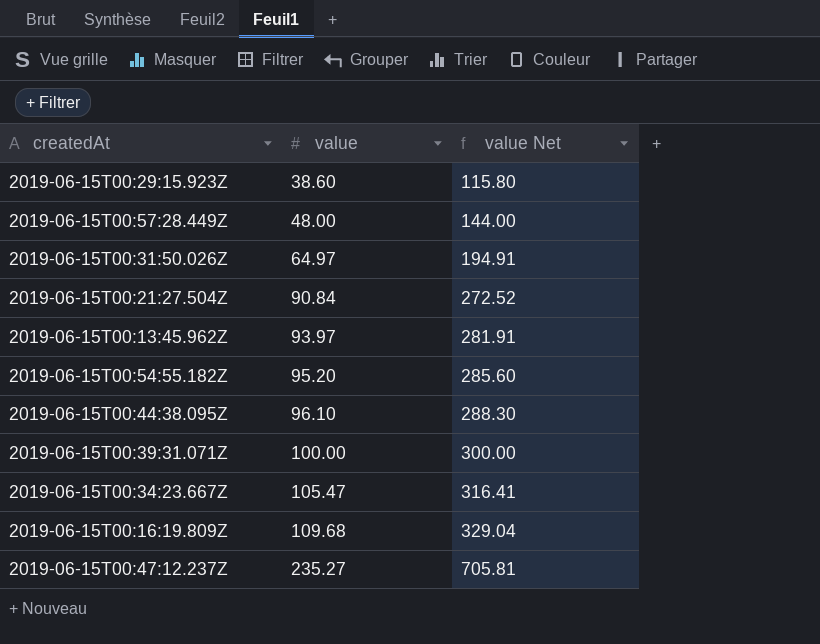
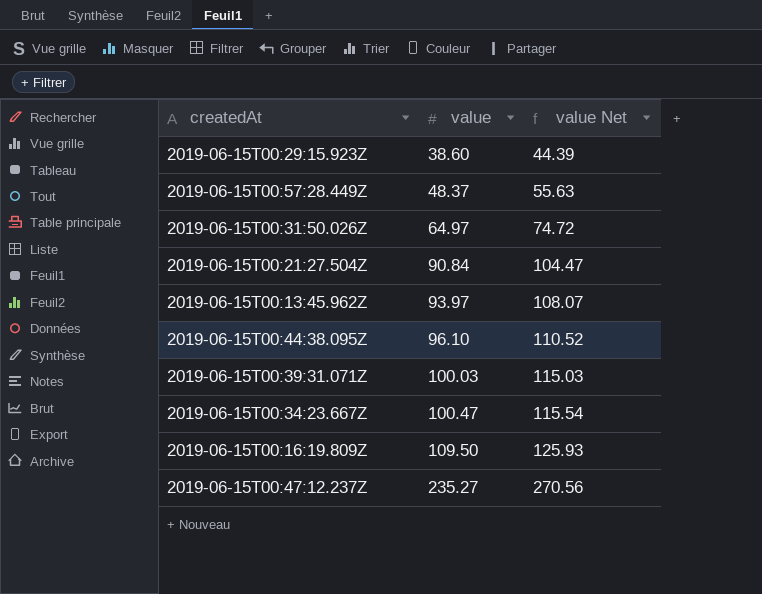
column value Net | formula: [value] * 3 -> [value] * 1.15
row 2019-06-15T00:54:55.182Z: 95.20 | 285.60 -> none
2019-06-15T00:57:28.449Z | value: 48.00 -> 48.37
2019-06-15T00:39:31.071Z | value: 100.00 -> 100.03
2019-06-15T00:34:23.667Z | value: 105.47 -> 100.47
2019-06-15T00:16:19.809Z | value: 109.68 -> 109.50

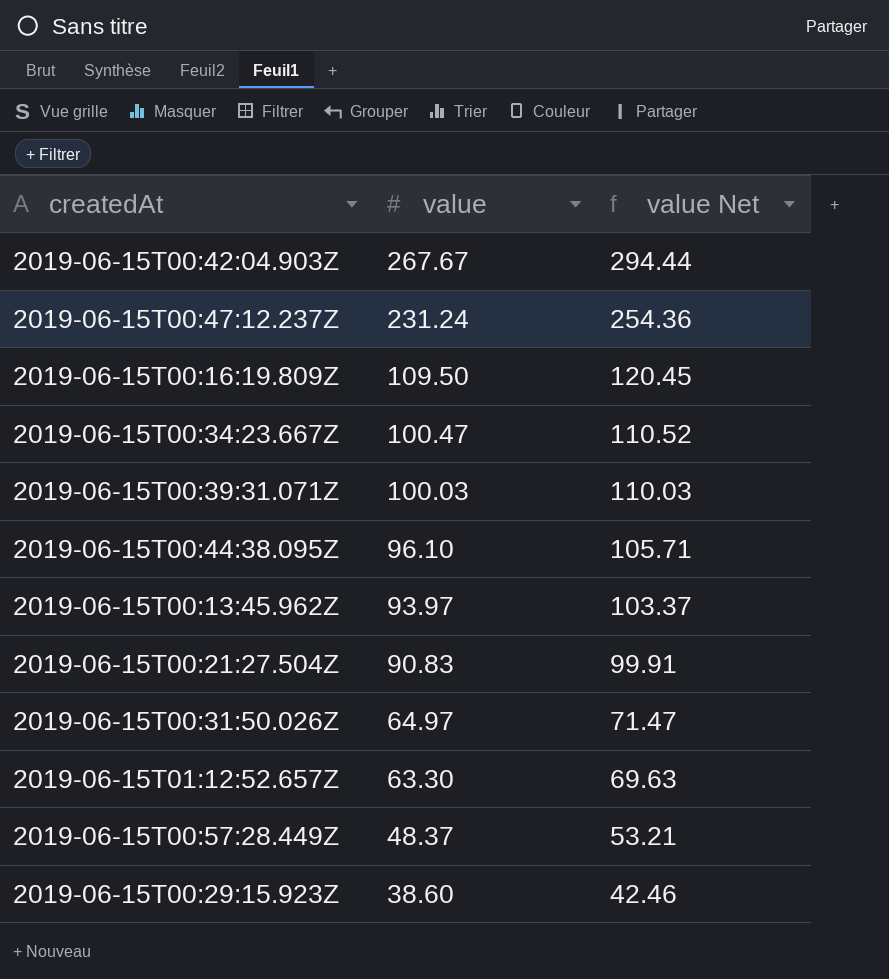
row order: value ascending -> value descending
column value Net | formula: [value] * 1.15 -> [value] * 1.1
row 2019-06-15T00:42:04.903Z: none -> 267.67 | 294.44
2019-06-15T00:47:12.237Z | value: 235.27 -> 231.24
2019-06-15T00:21:27.504Z | value: 90.84 -> 90.83
row 2019-06-15T01:12:52.657Z: none -> 63.30 | 69.63

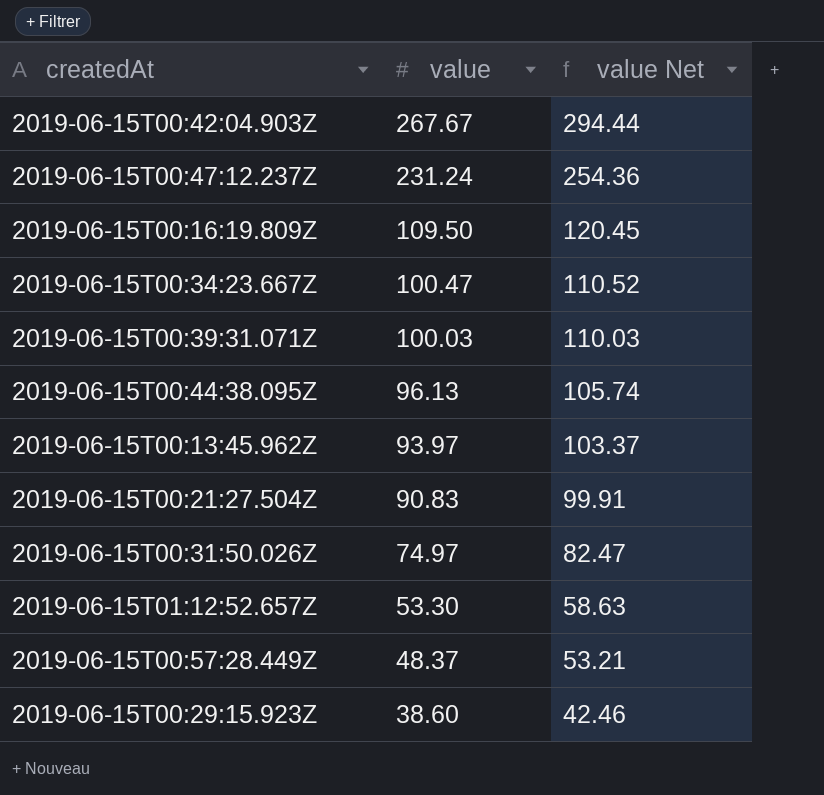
2019-06-15T00:44:38.095Z | value: 96.10 -> 96.13
2019-06-15T00:44:38.095Z | value Net: 105.71 -> 105.74
2019-06-15T00:31:50.026Z | value: 64.97 -> 74.97
2019-06-15T00:31:50.026Z | value Net: 71.47 -> 82.47
2019-06-15T01:12:52.657Z | value: 63.30 -> 53.30
2019-06-15T01:12:52.657Z | value Net: 69.63 -> 58.63

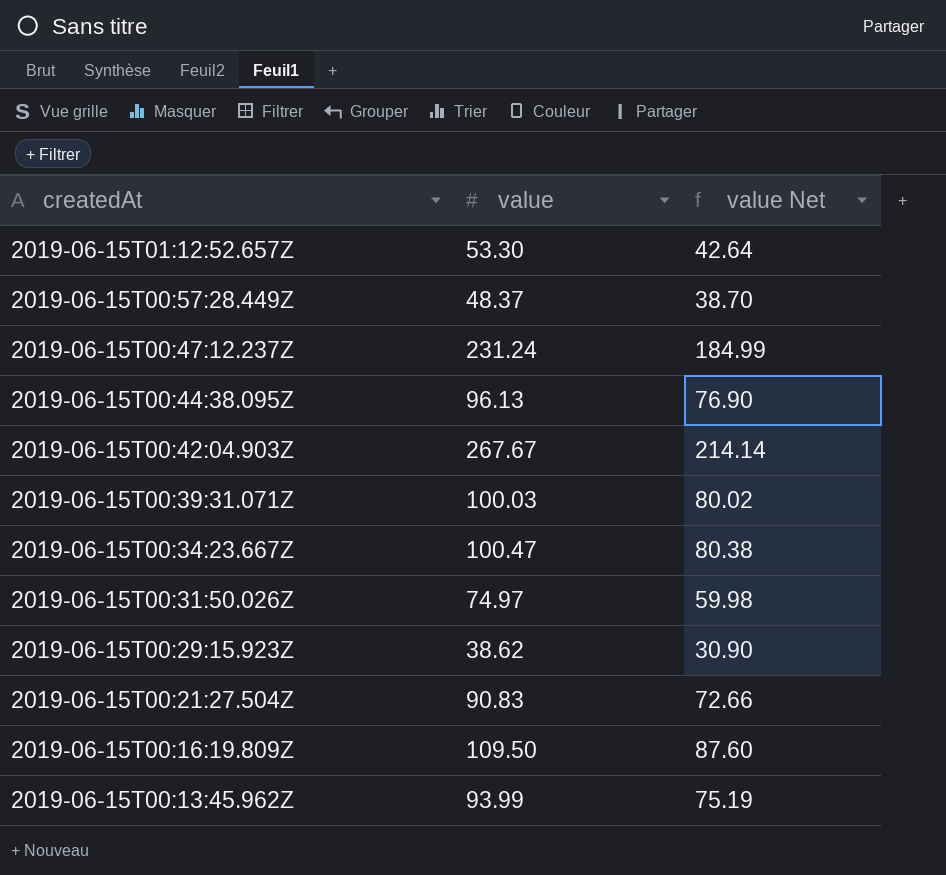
row order: value descending -> createdAt descending
column value Net | formula: [value] * 1.1 -> [value] * 0.8
2019-06-15T00:29:15.923Z | value: 38.60 -> 38.62
2019-06-15T00:13:45.962Z | value: 93.97 -> 93.99

